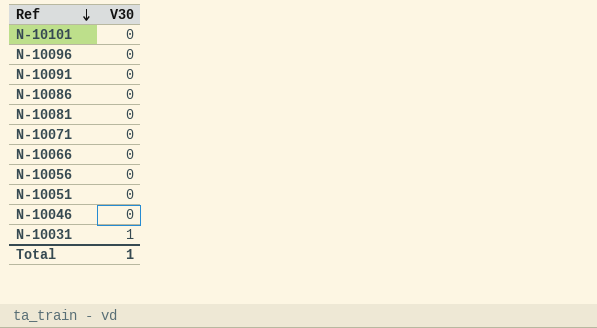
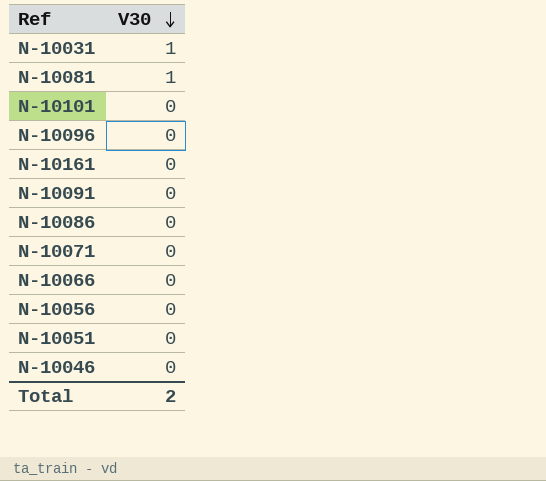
row order: Ref descending -> V30 descending
N-10081 | V30: 0 -> 1
row N-10161: none -> 0
Total | V30: 1 -> 2

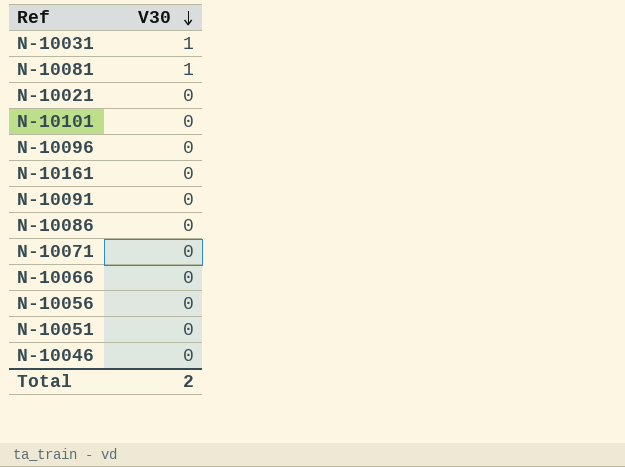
row N-10021: none -> 0

